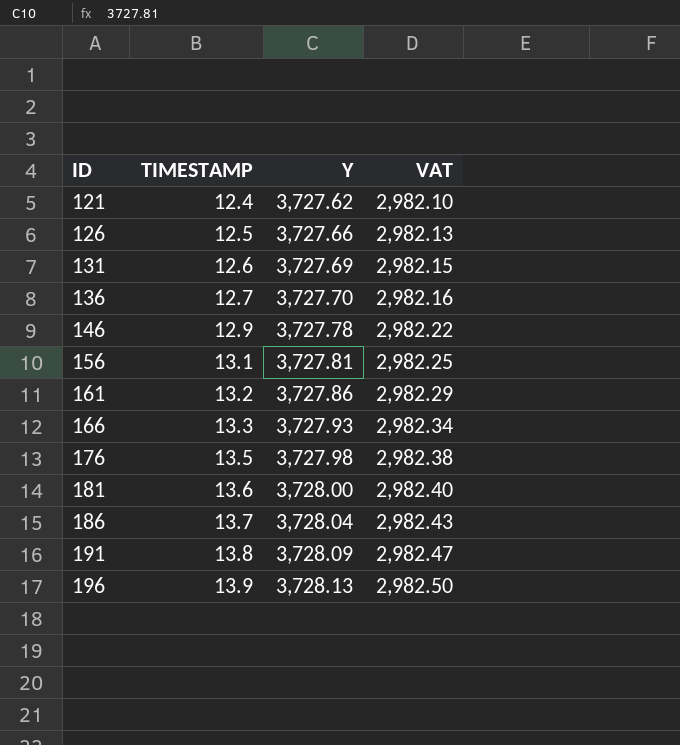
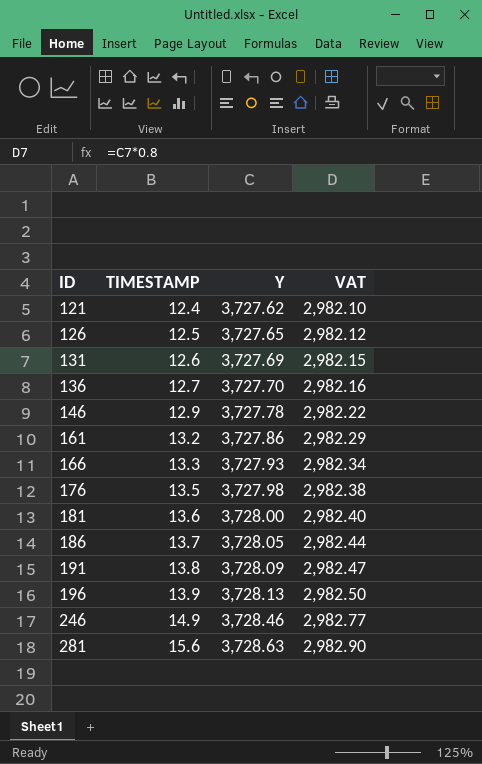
row 156: 13.1 | 3,727.81 | 2,982.25 -> none
126 | Y: 3,727.66 -> 3,727.65
126 | VAT: 2,982.13 -> 2,982.12
186 | Y: 3,728.04 -> 3,728.05
186 | VAT: 2,982.43 -> 2,982.44
row 246: none -> 14.9 | 3,728.46 | 2,982.77
row 281: none -> 15.6 | 3,728.63 | 2,982.90

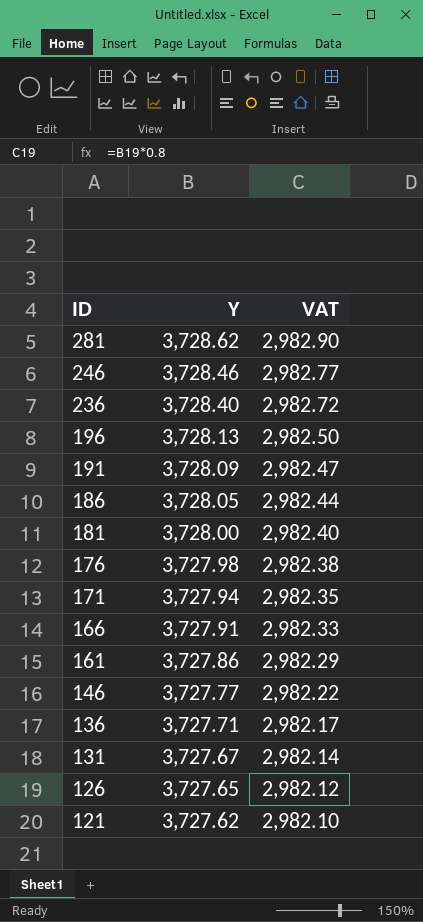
row order: ID ascending -> ID descending
column TIMESTAMP | position: 2 -> none
281 | Y: 3,728.63 -> 3,728.62
row 236: none -> 3,728.40 | 2,982.72
row 171: none -> 3,727.94 | 2,982.35
166 | Y: 3,727.93 -> 3,727.91
166 | VAT: 2,982.34 -> 2,982.33
146 | Y: 3,727.78 -> 3,727.77
136 | Y: 3,727.70 -> 3,727.71
136 | VAT: 2,982.16 -> 2,982.17
131 | Y: 3,727.69 -> 3,727.67
131 | VAT: 2,982.15 -> 2,982.14

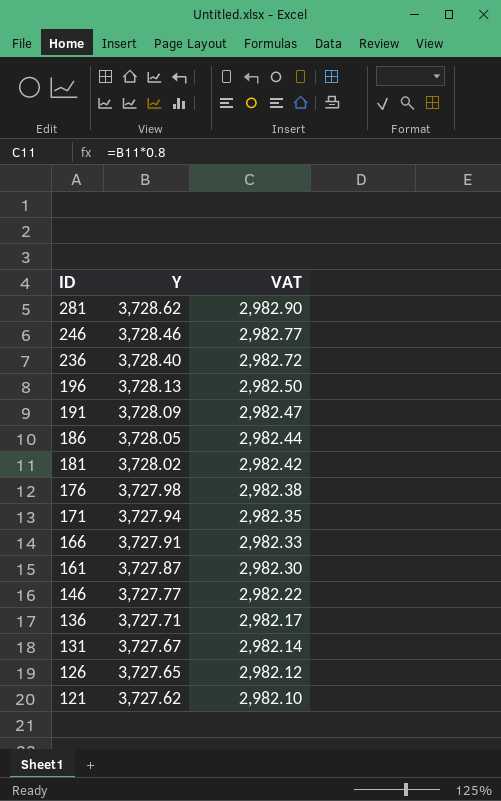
181 | Y: 3,728.00 -> 3,728.02
181 | VAT: 2,982.40 -> 2,982.42
161 | Y: 3,727.86 -> 3,727.87
161 | VAT: 2,982.29 -> 2,982.30

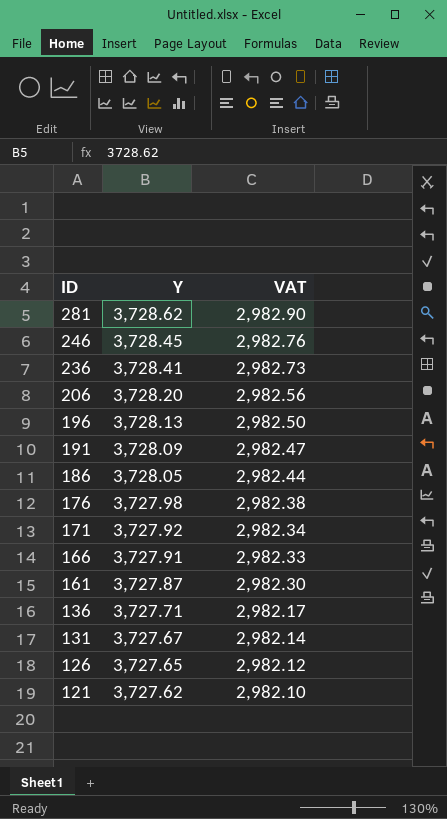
row 181: 3,728.02 | 2,982.42 -> none
row 146: 3,727.77 | 2,982.22 -> none
246 | Y: 3,728.46 -> 3,728.45
246 | VAT: 2,982.77 -> 2,982.76
236 | Y: 3,728.40 -> 3,728.41
236 | VAT: 2,982.72 -> 2,982.73
row 206: none -> 3,728.20 | 2,982.56
171 | Y: 3,727.94 -> 3,727.92
171 | VAT: 2,982.35 -> 2,982.34

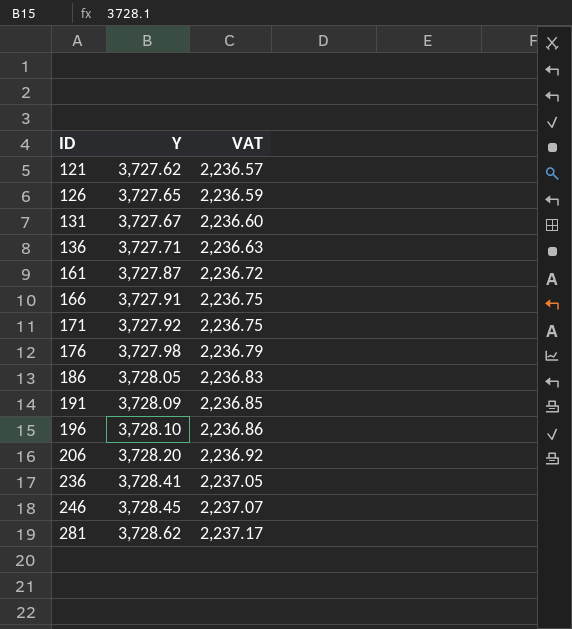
row order: ID descending -> ID ascending
column VAT | formula: [Y] * 0.8 -> [Y] * 0.6
196 | Y: 3,728.13 -> 3,728.10

